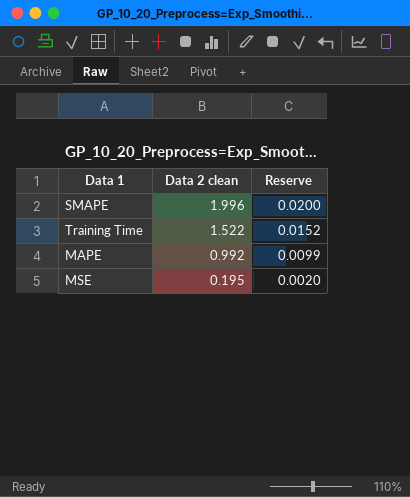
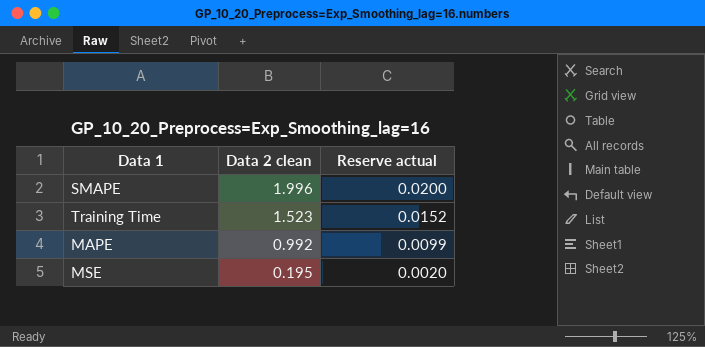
column name: Reserve -> Reserve actual
Training Time | Data 2 clean: 1.522 -> 1.523

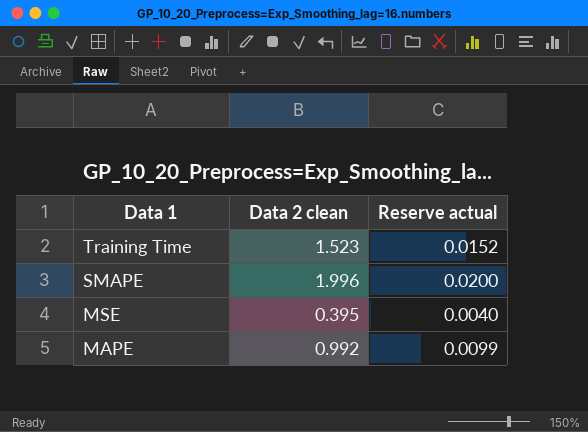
row order: Data 2 clean descending -> Data 1 descending
MSE | Data 2 clean: 0.195 -> 0.395
MSE | Reserve actual: 0.0020 -> 0.0040

